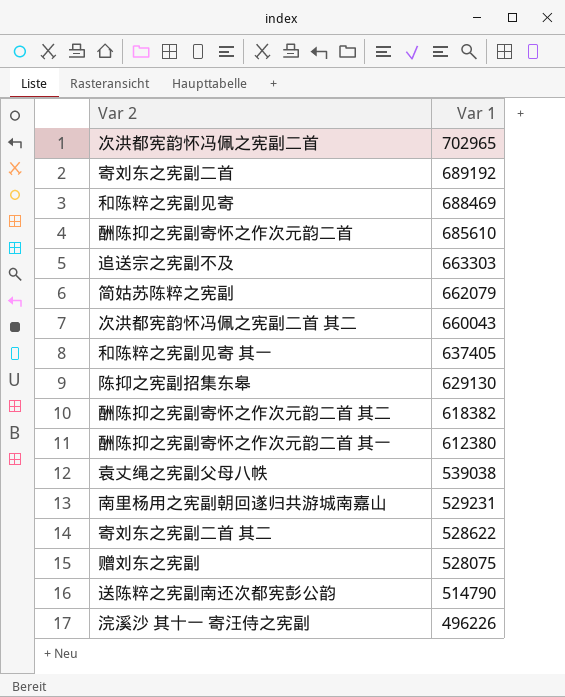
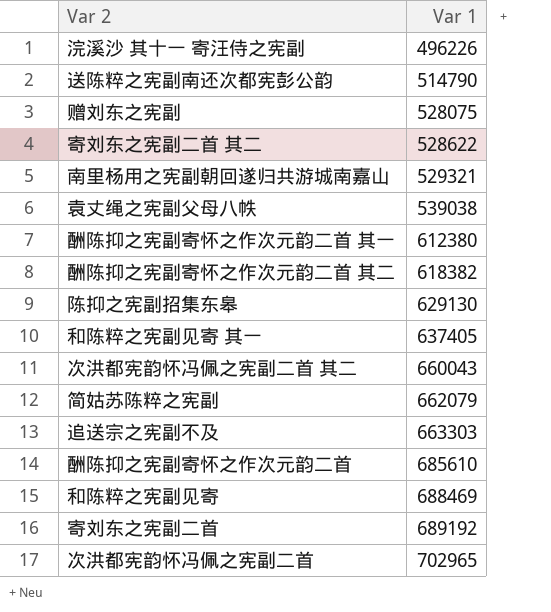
row order: Var 1 descending -> Var 1 ascending
南里杨用之宪副朝回遂归共游城南嘉山 | Var 1: 529231 -> 529321

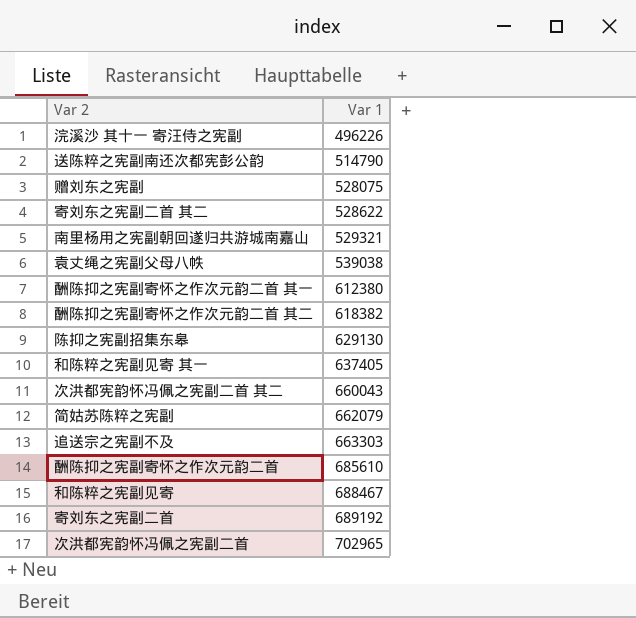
和陈粹之宪副见寄 | Var 1: 688469 -> 688467

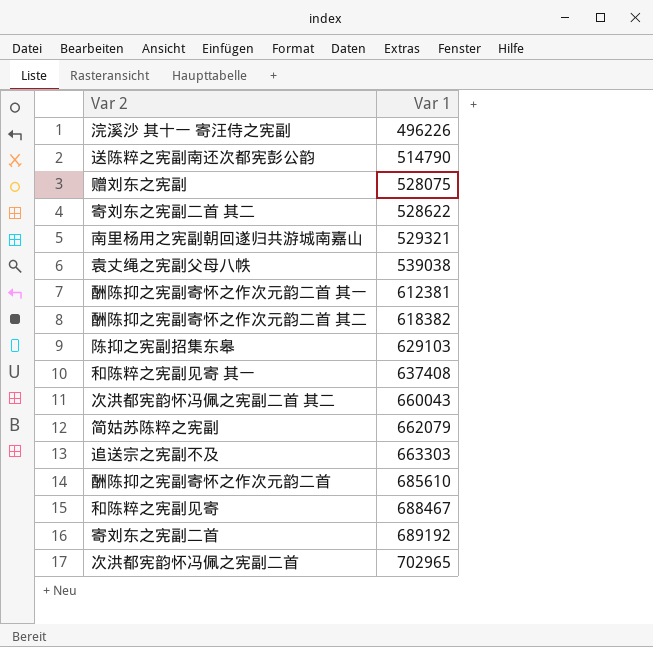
酬陈抑之宪副寄怀之作次元韵二首 其一 | Var 1: 612380 -> 612381
陈抑之宪副招集东皋 | Var 1: 629130 -> 629103
和陈粹之宪副见寄 其一 | Var 1: 637405 -> 637408

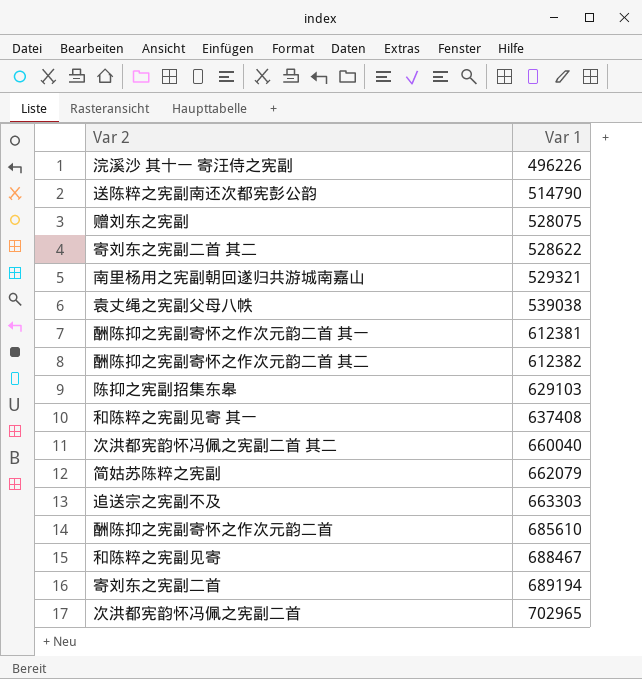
酬陈抑之宪副寄怀之作次元韵二首 其二 | Var 1: 618382 -> 612382
次洪都宪韵怀冯佩之宪副二首 其二 | Var 1: 660043 -> 660040
寄刘东之宪副二首 | Var 1: 689192 -> 689194

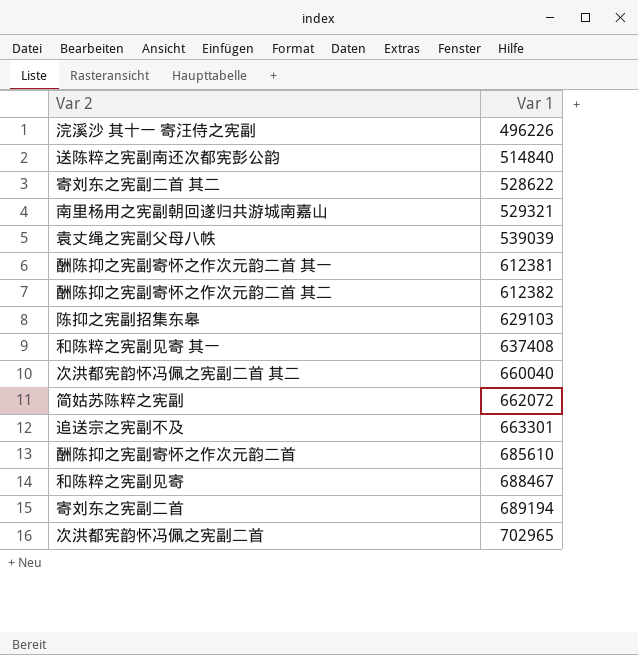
row 赠刘东之宪副: 528075 -> none
送陈粹之宪副南还次都宪彭公韵 | Var 1: 514790 -> 514840
袁丈绳之宪副父母八帙 | Var 1: 539038 -> 539039
简姑苏陈粹之宪副 | Var 1: 662079 -> 662072
追送宗之宪副不及 | Var 1: 663303 -> 663301

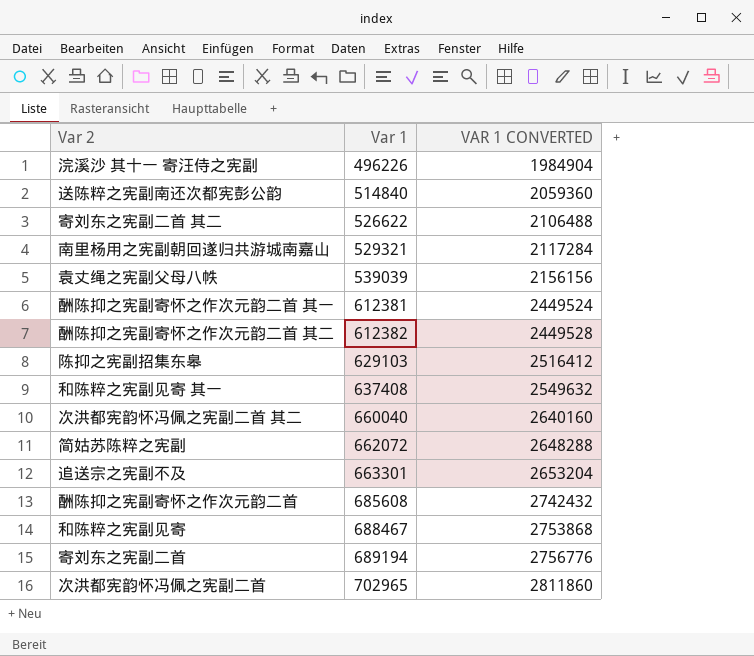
column VAR 1 CONVERTED | formula: none -> [Var 1] * 4
寄刘东之宪副二首 其二 | Var 1: 528622 -> 526622
酬陈抑之宪副寄怀之作次元韵二首 | Var 1: 685610 -> 685608

